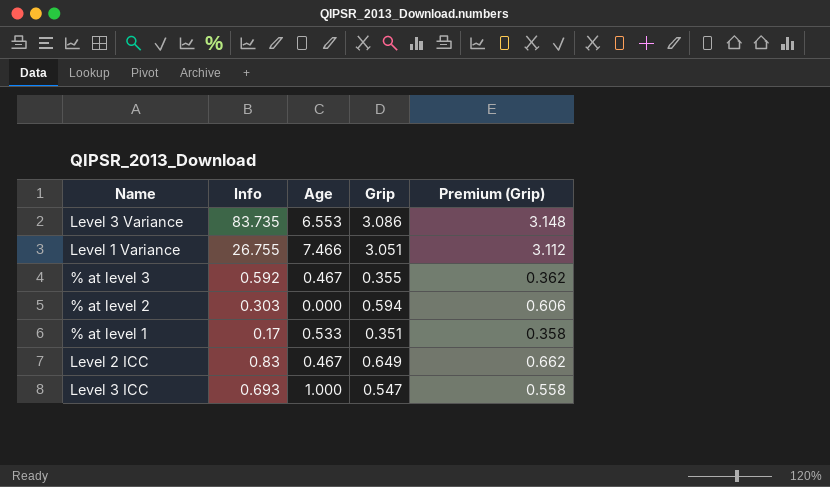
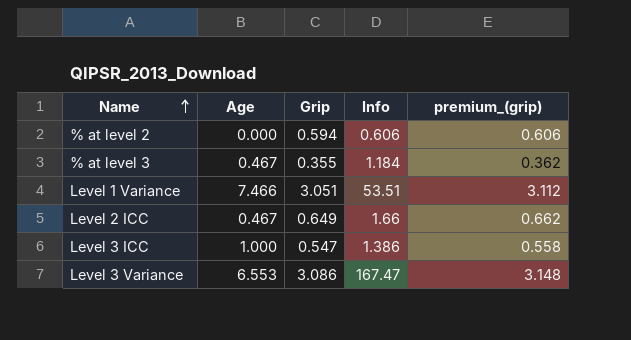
row order: none -> Name ascending
column Info | position: 2 -> 4
column name: Premium (Grip) -> premium_(grip)
row % at level 1: 0.17 | 0.533 | 0.351 | 0.358 -> none
% at level 2 | Info: 0.303 -> 0.606
% at level 3 | Info: 0.592 -> 1.184
Level 1 Variance | Info: 26.755 -> 53.51
Level 2 ICC | Info: 0.83 -> 1.66
Level 3 ICC | Info: 0.693 -> 1.386
Level 3 Variance | Info: 83.735 -> 167.47

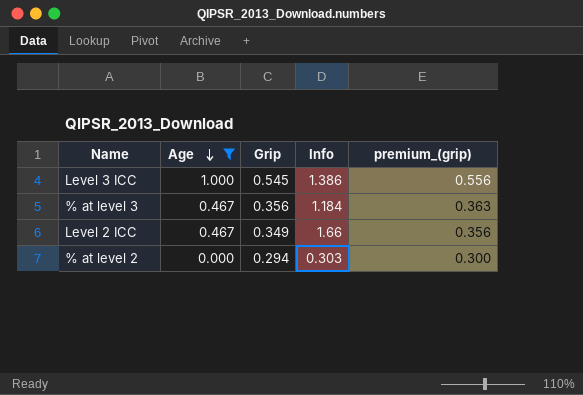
filter: none -> Age <= 1.000
row order: Name ascending -> Age descending
Level 3 ICC | Grip: 0.547 -> 0.545
Level 3 ICC | premium_(grip): 0.558 -> 0.556
% at level 3 | Grip: 0.355 -> 0.356
% at level 3 | premium_(grip): 0.362 -> 0.363
Level 2 ICC | Grip: 0.649 -> 0.349
Level 2 ICC | premium_(grip): 0.662 -> 0.356
% at level 2 | Grip: 0.594 -> 0.294
% at level 2 | Info: 0.606 -> 0.303
% at level 2 | premium_(grip): 0.606 -> 0.300

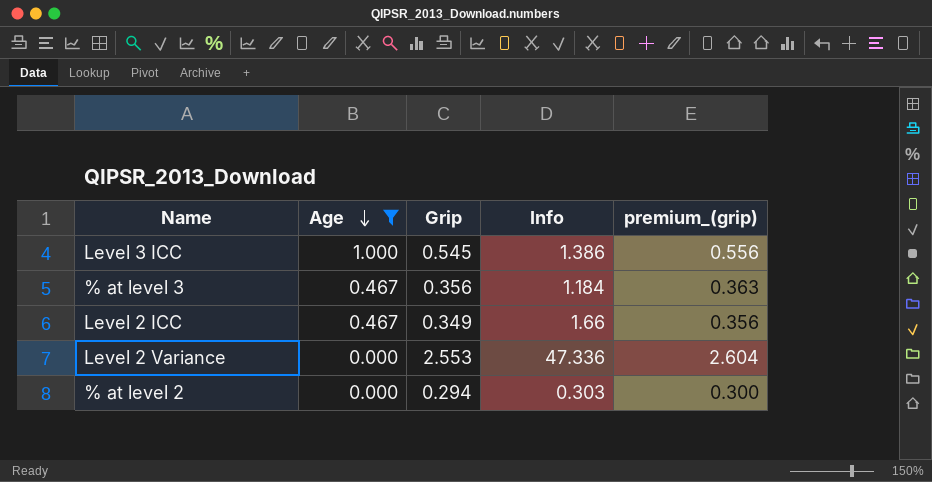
row Level 2 Variance: none -> 0.000 | 2.553 | 47.336 | 2.604

